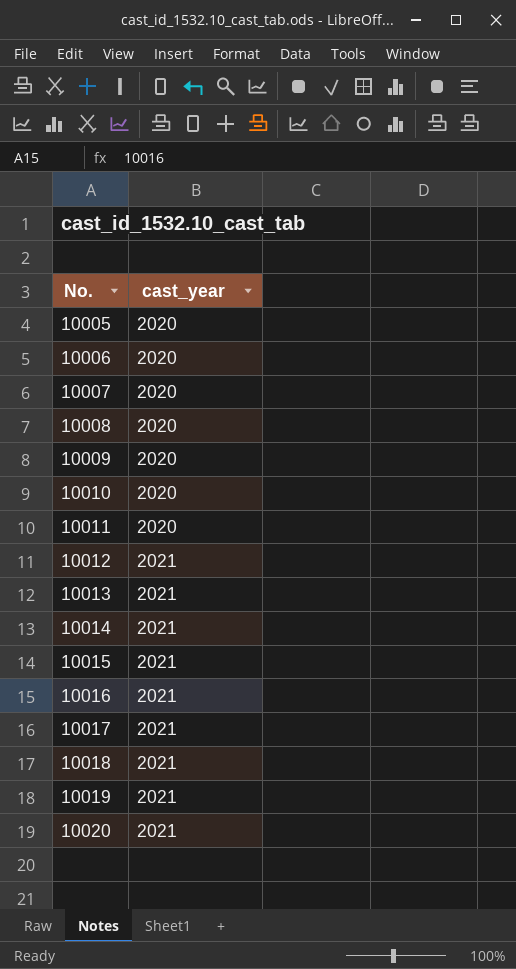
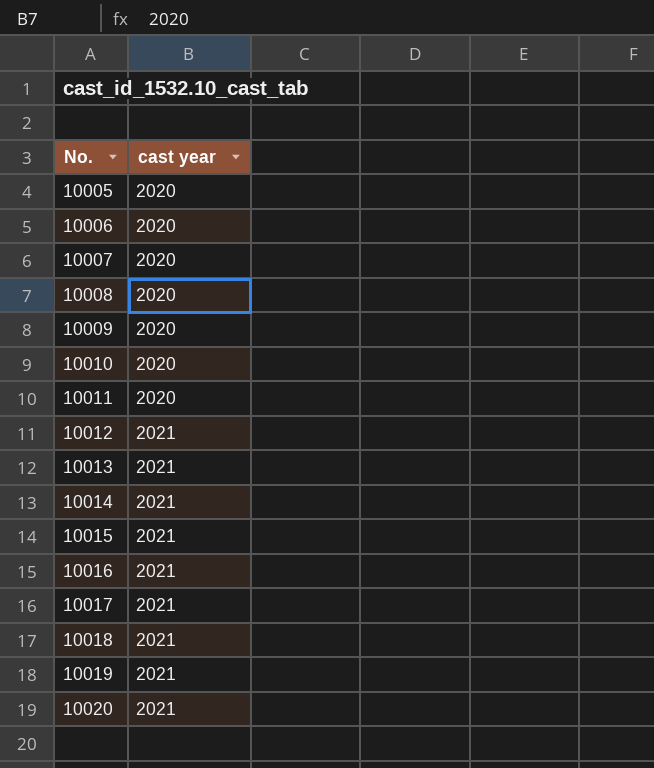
column name: cast_year -> cast year

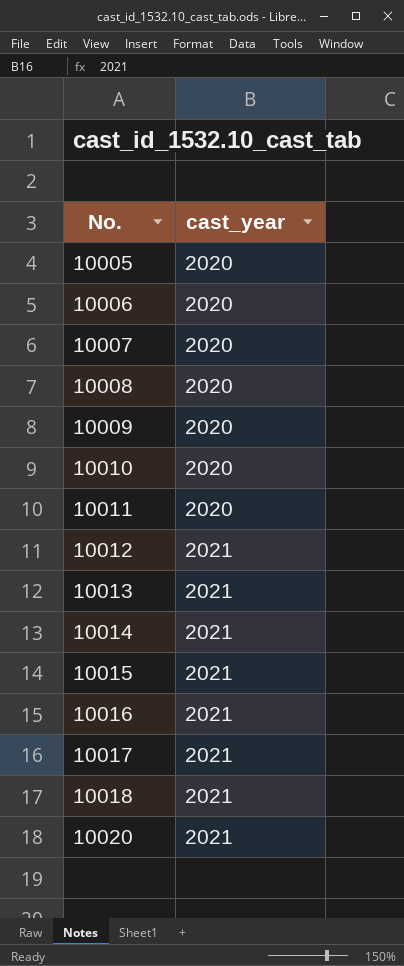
column name: cast year -> cast_year
row 10019: 2021 -> none

